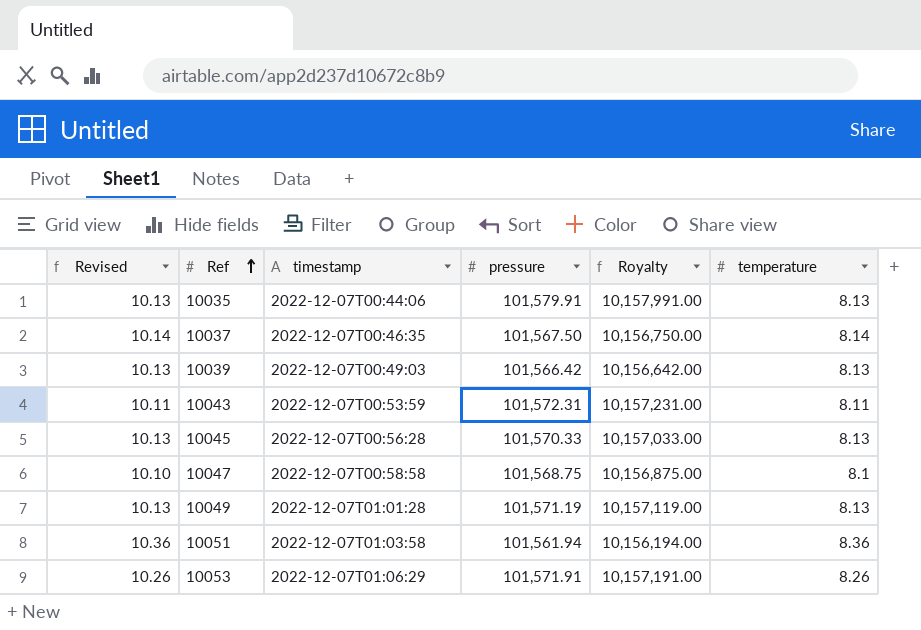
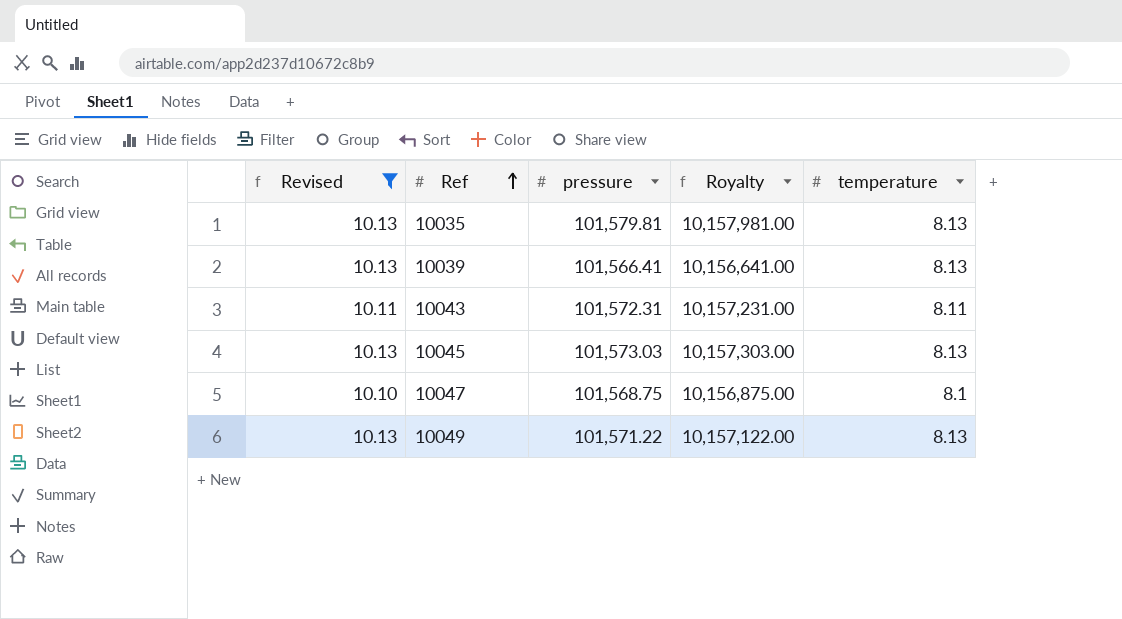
filter: none -> Revised <= 10.13
column timestamp | position: 3 -> none
10035 | pressure: 101,579.91 -> 101,579.81
10035 | Royalty: 10,157,991.00 -> 10,157,981.00
10039 | pressure: 101,566.42 -> 101,566.41
10039 | Royalty: 10,156,642.00 -> 10,156,641.00
10045 | pressure: 101,570.33 -> 101,573.03
10045 | Royalty: 10,157,033.00 -> 10,157,303.00
10049 | pressure: 101,571.19 -> 101,571.22
10049 | Royalty: 10,157,119.00 -> 10,157,122.00

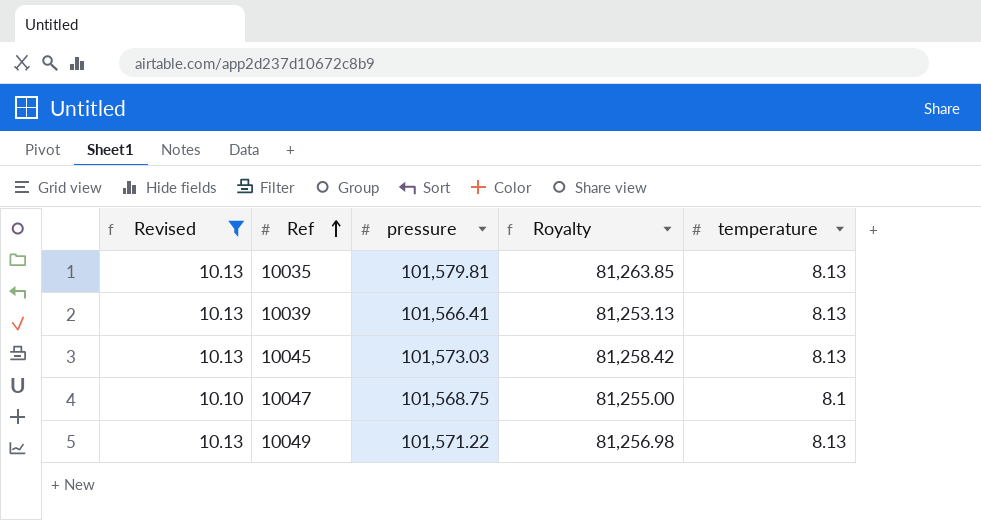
column Royalty | formula: [pressure] * 100 -> [pressure] * 0.8
row 10043: 10.11 | 101,572.31 | 10,157,231.00 | 8.11 -> none

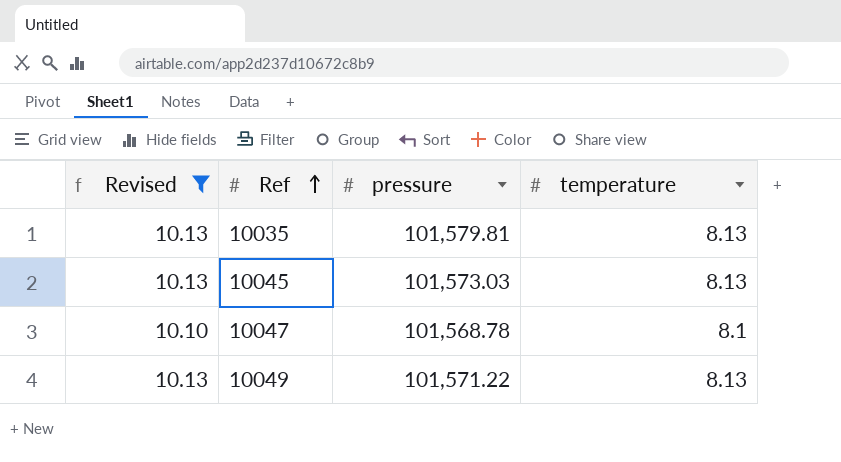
column Royalty | formula: [pressure] * 0.8 -> none
row 10039: 10.13 | 101,566.41 | 81,253.13 | 8.13 -> none
10047 | pressure: 101,568.75 -> 101,568.78

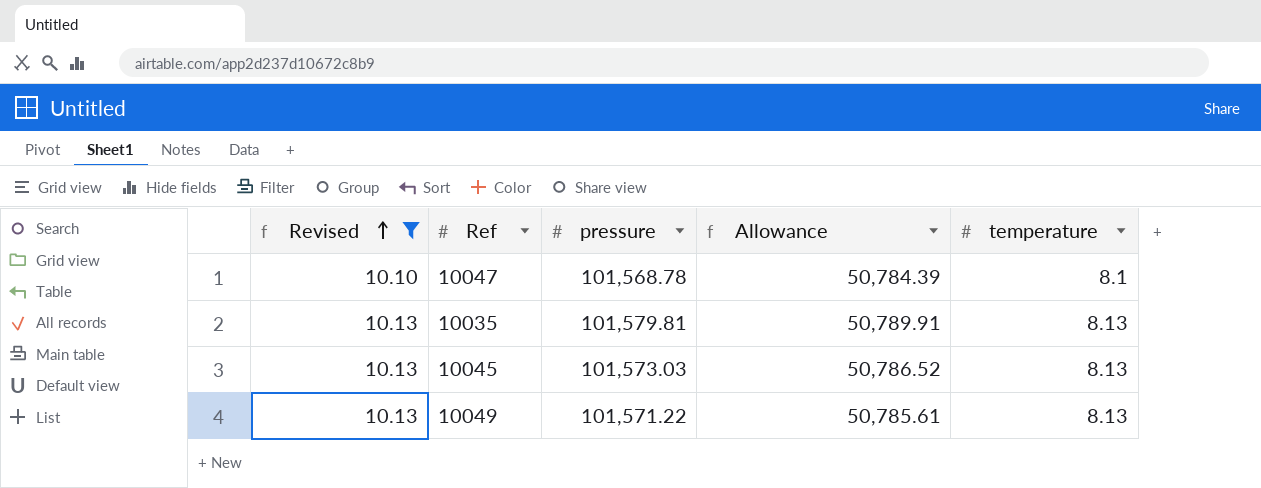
row order: Ref ascending -> Revised ascending
column Allowance | formula: none -> [pressure] * 0.5

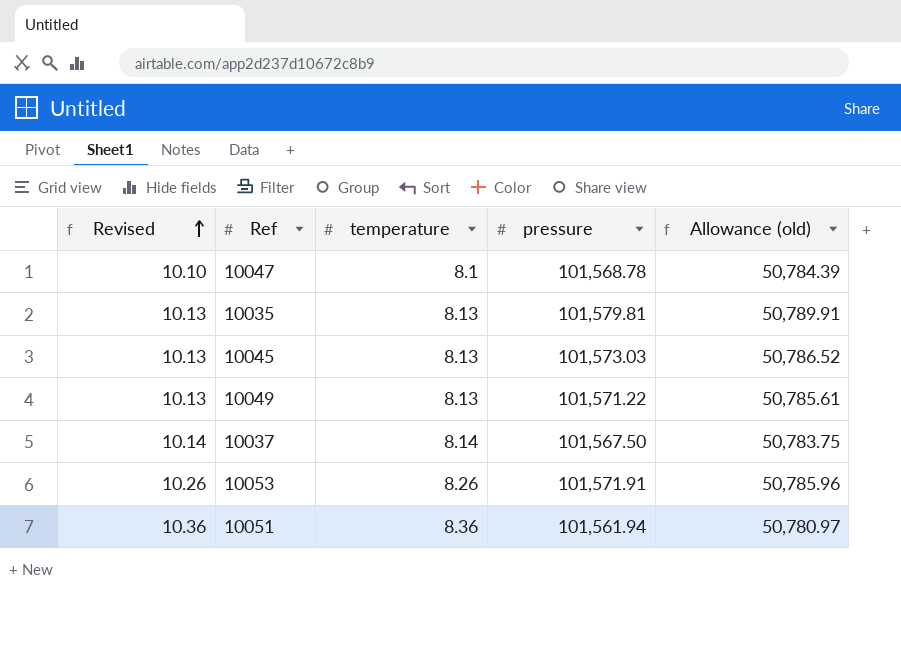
filter: Revised <= 10.13 -> none
column temperature | position: 5 -> 3
column name: Allowance -> Allowance (old)

